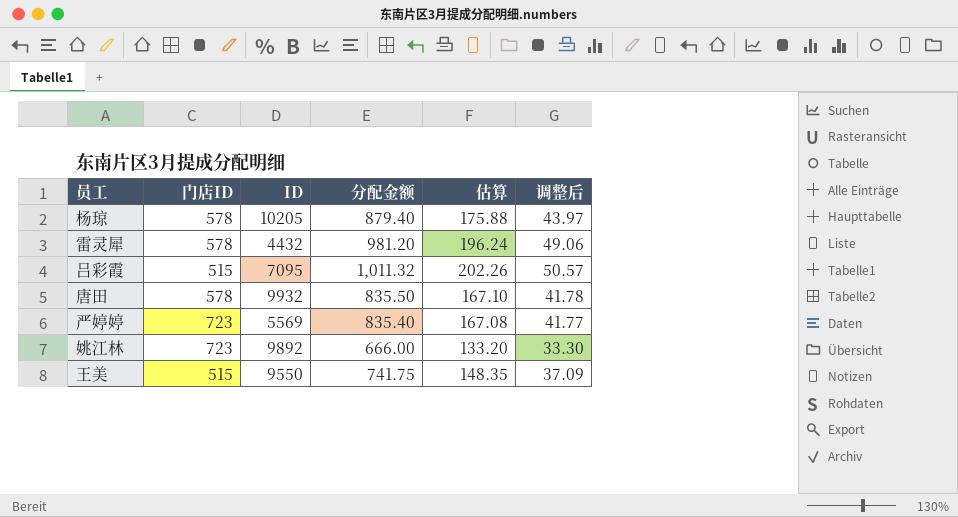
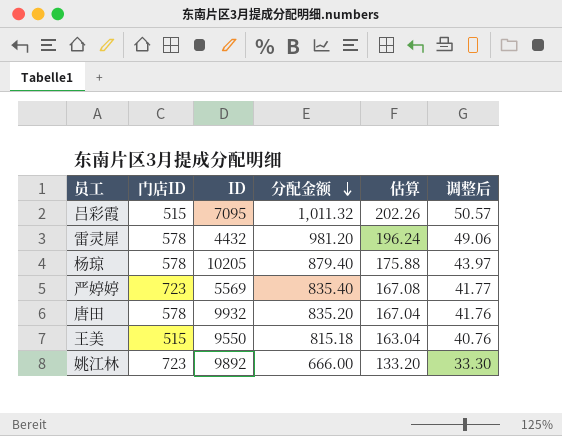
row order: none -> 分配金额 descending
唐田 | 分配金额: 835.50 -> 835.20
唐田 | 估算: 167.10 -> 167.04
唐田 | 调整后: 41.78 -> 41.76
王美 | 分配金额: 741.75 -> 815.18
王美 | 估算: 148.35 -> 163.04
王美 | 调整后: 37.09 -> 40.76

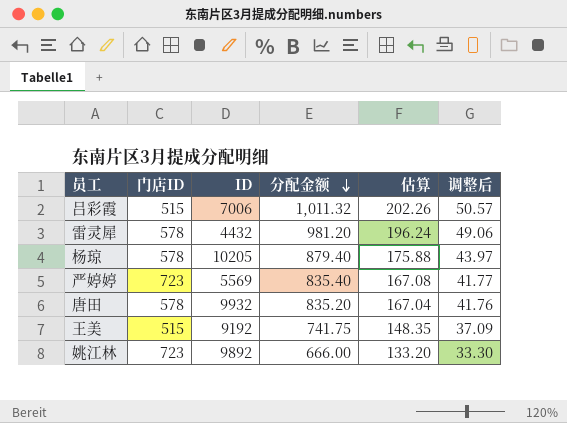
吕彩霞 | ID: 7095 -> 7006
王美 | ID: 9550 -> 9192
王美 | 分配金额: 815.18 -> 741.75
王美 | 估算: 163.04 -> 148.35
王美 | 调整后: 40.76 -> 37.09

